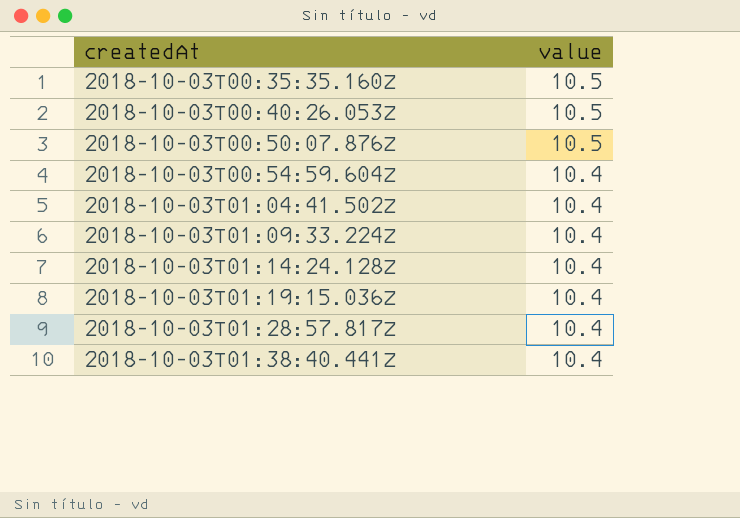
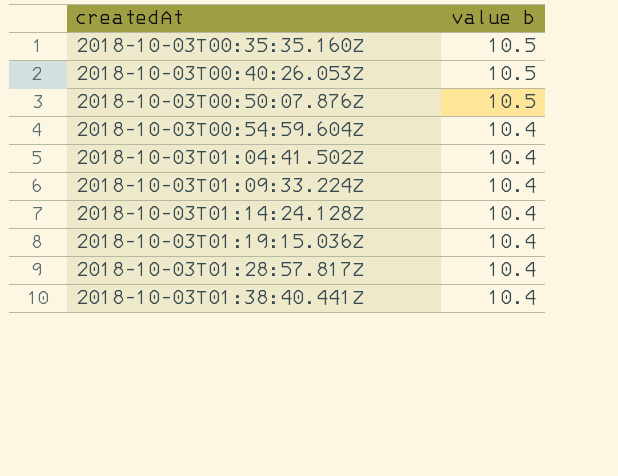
column name: value -> value b

